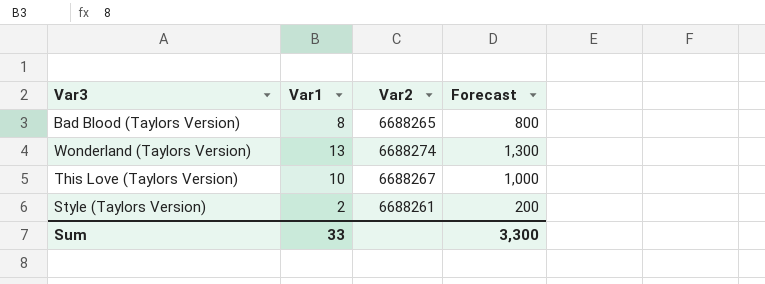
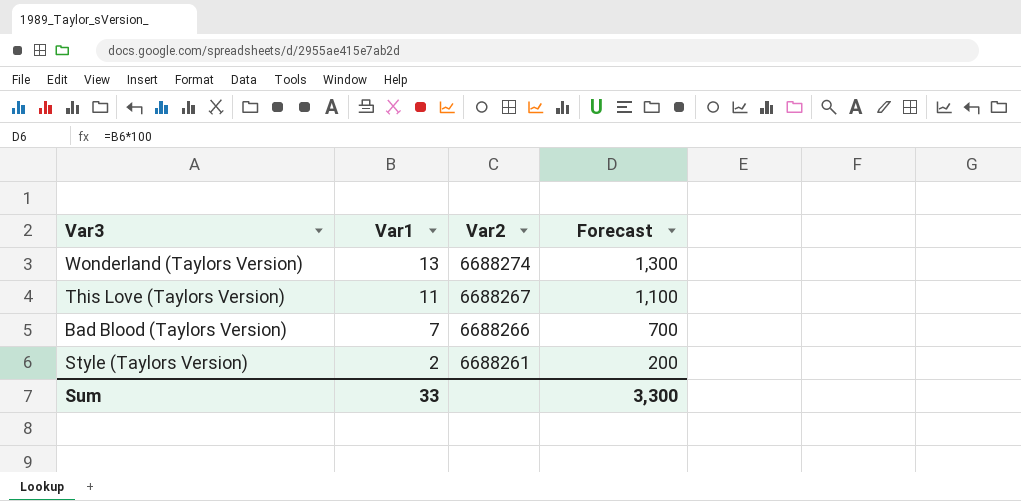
row order: none -> Var1 descending
This Love (Taylors Version) | Var1: 10 -> 11
This Love (Taylors Version) | Forecast: 1,000 -> 1,100
Bad Blood (Taylors Version) | Var1: 8 -> 7
Bad Blood (Taylors Version) | Var2: 6688265 -> 6688266
Bad Blood (Taylors Version) | Forecast: 800 -> 700

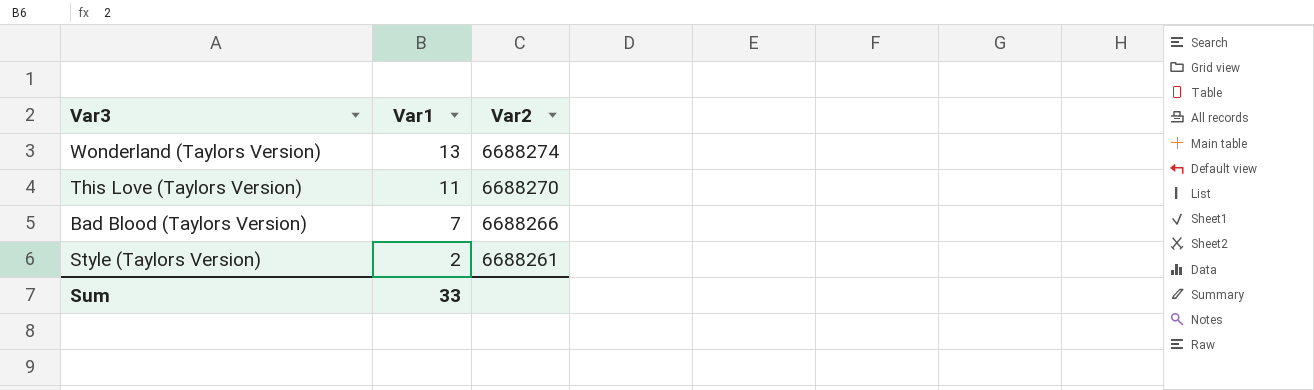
column Forecast | formula: [Var1] * 100 -> none
This Love (Taylors Version) | Var2: 6688267 -> 6688270

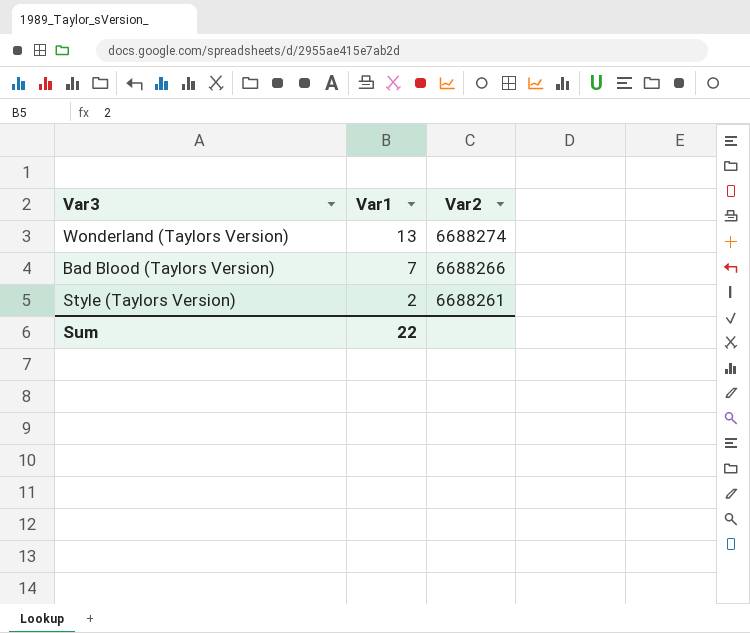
row This Love (Taylors Version): 11 | 6688270 -> none
Sum | Var1: 33 -> 22

